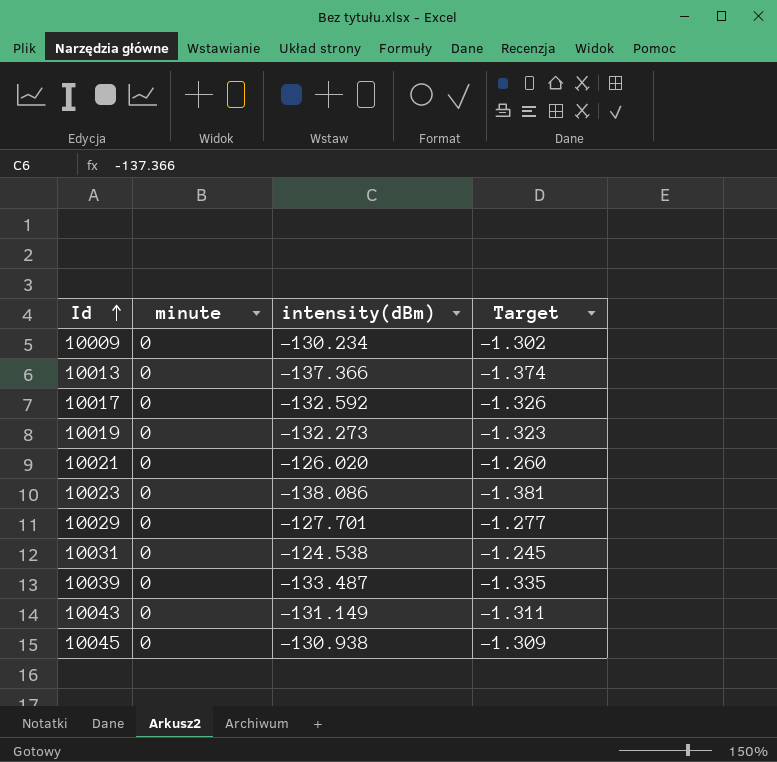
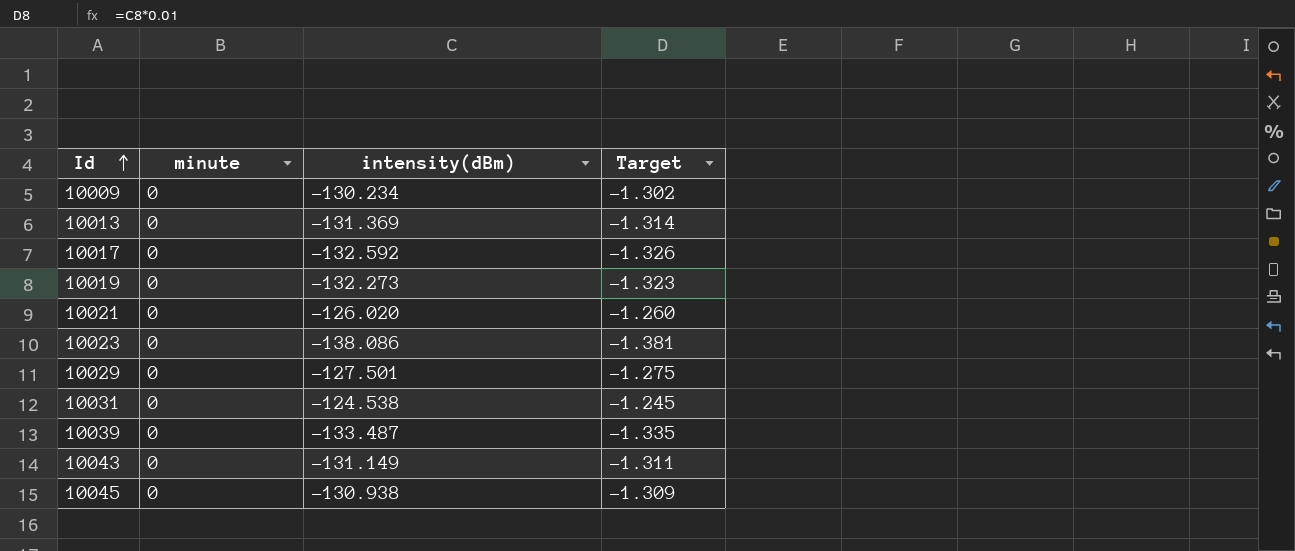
10013 | intensity(dBm): -137.366 -> -131.369
10013 | Target: -1.374 -> -1.314
10029 | intensity(dBm): -127.701 -> -127.501
10029 | Target: -1.277 -> -1.275

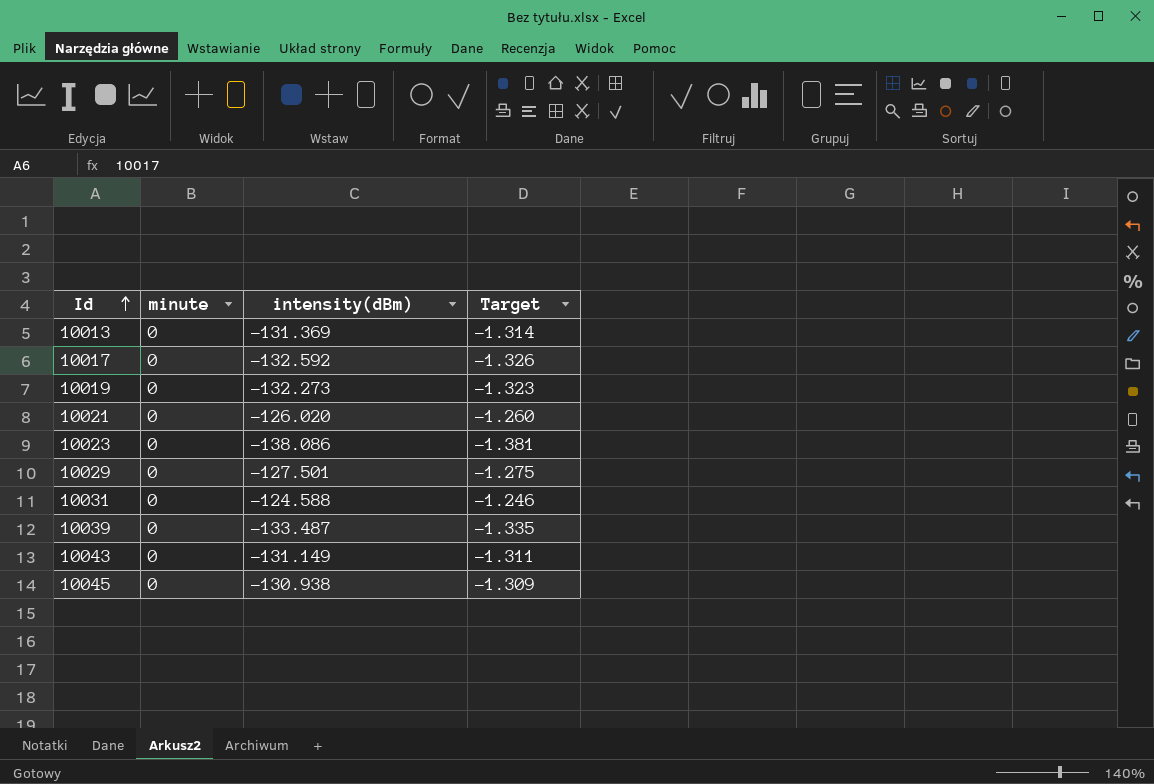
row 10009: 0 | -130.234 | -1.302 -> none
10031 | intensity(dBm): -124.538 -> -124.588
10031 | Target: -1.245 -> -1.246

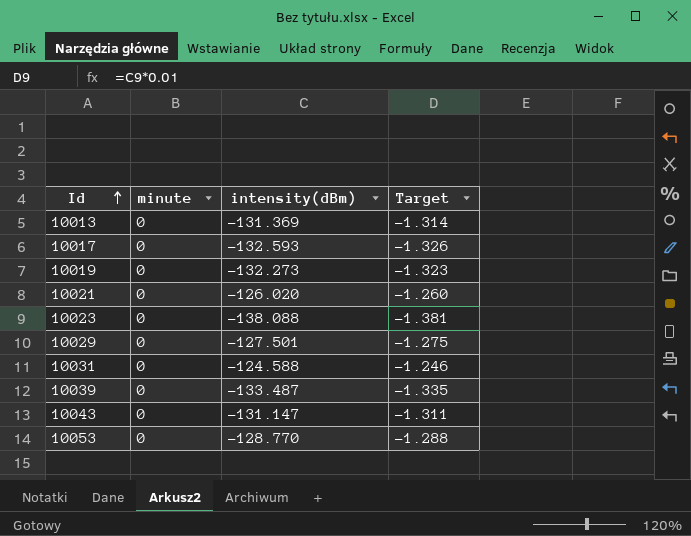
row 10045: 0 | -130.938 | -1.309 -> none
10017 | intensity(dBm): -132.592 -> -132.593
10023 | intensity(dBm): -138.086 -> -138.088
10043 | intensity(dBm): -131.149 -> -131.147
row 10053: none -> 0 | -128.770 | -1.288

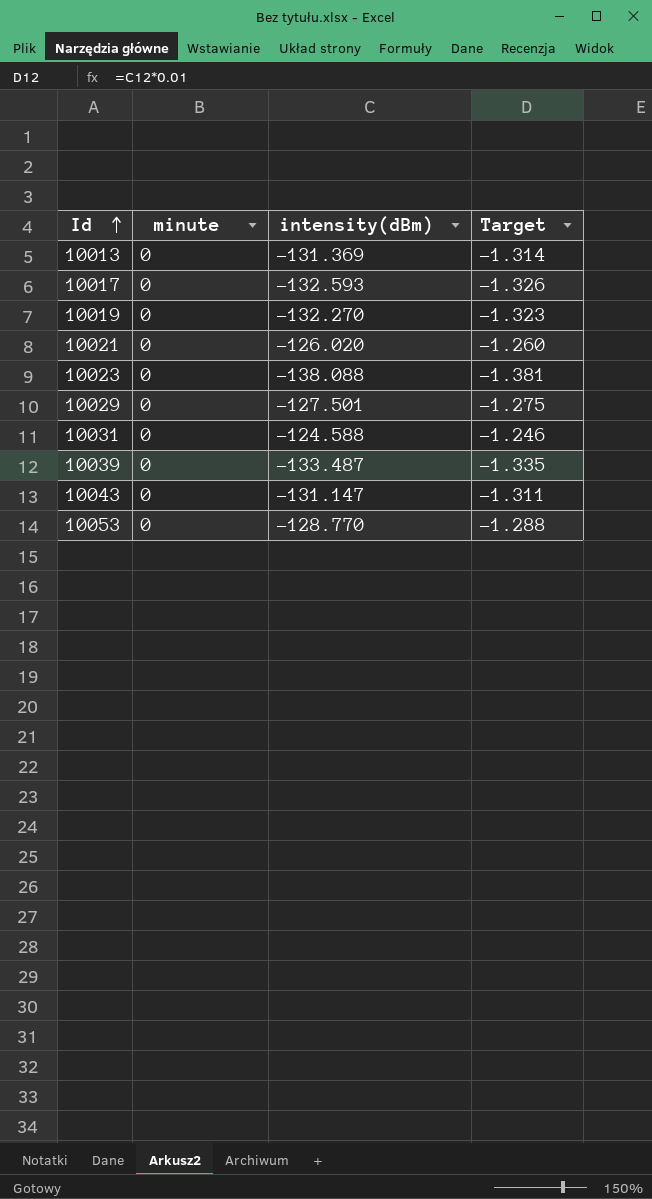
10019 | intensity(dBm): -132.273 -> -132.270

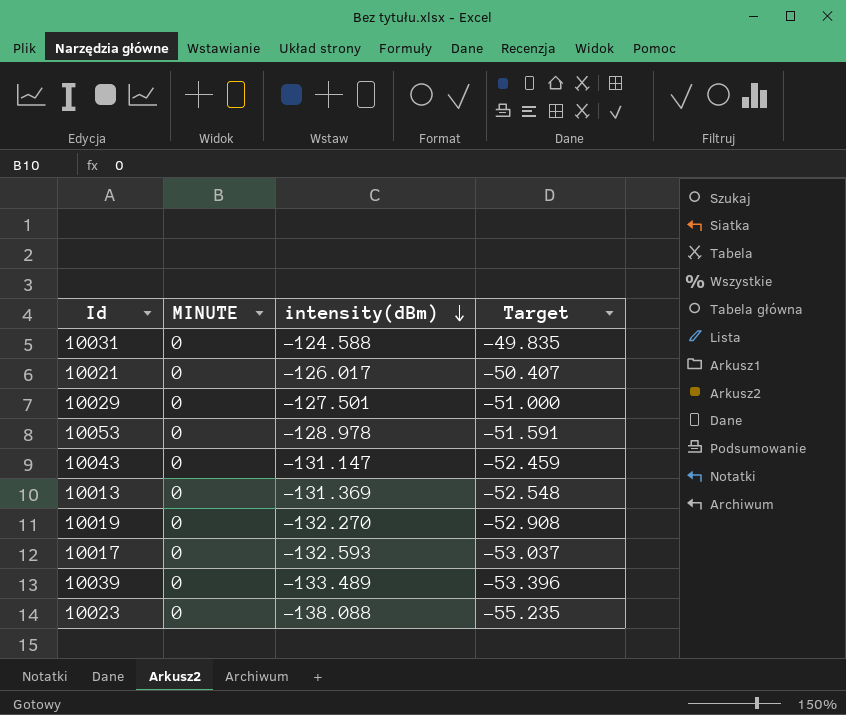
row order: Id ascending -> intensity(dBm) descending
column name: minute -> MINUTE
column Target | formula: [intensity(dBm)] * 0.01 -> [intensity(dBm)] * 0.4
10021 | intensity(dBm): -126.020 -> -126.017
10053 | intensity(dBm): -128.770 -> -128.978
10039 | intensity(dBm): -133.487 -> -133.489

